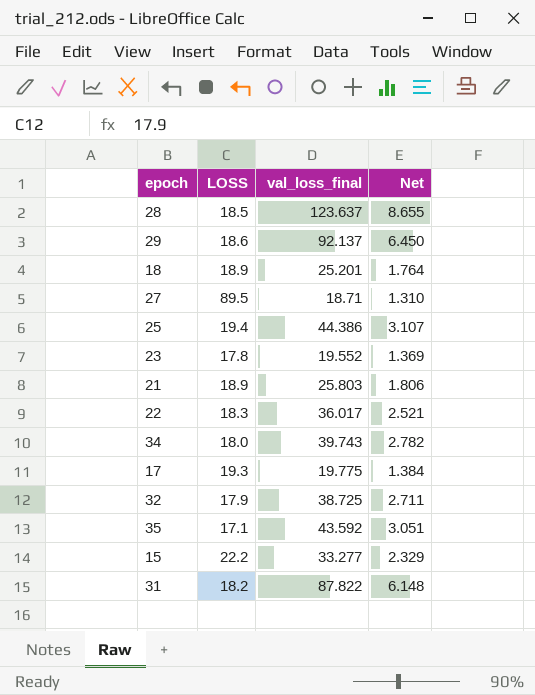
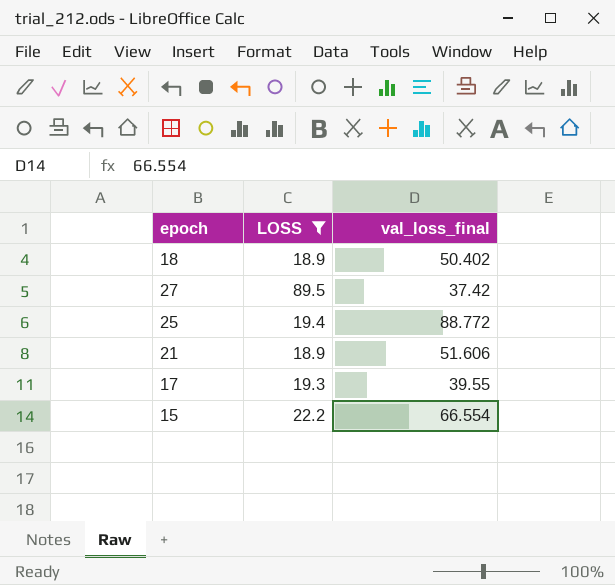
filter: none -> LOSS >= 18.9
column Net | formula: [val_loss_final] * 0.07 -> none
18 | val_loss_final: 25.201 -> 50.402
27 | val_loss_final: 18.71 -> 37.42
25 | val_loss_final: 44.386 -> 88.772
21 | val_loss_final: 25.803 -> 51.606
17 | val_loss_final: 19.775 -> 39.55
15 | val_loss_final: 33.277 -> 66.554

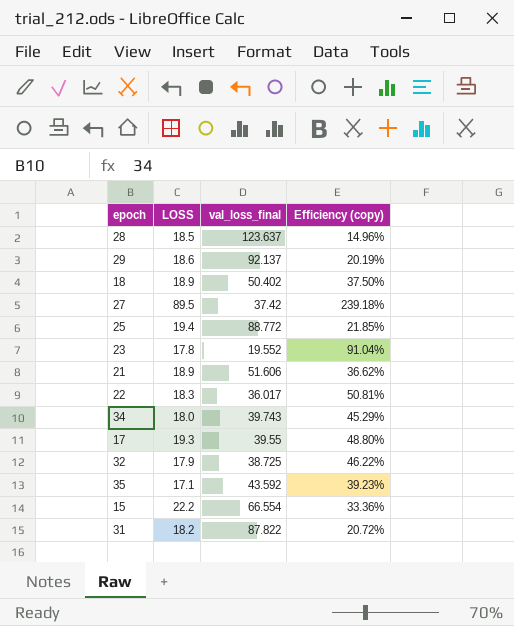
filter: LOSS >= 18.9 -> none
column Efficiency (copy) | formula: none -> [LOSS] / [val_loss_final]

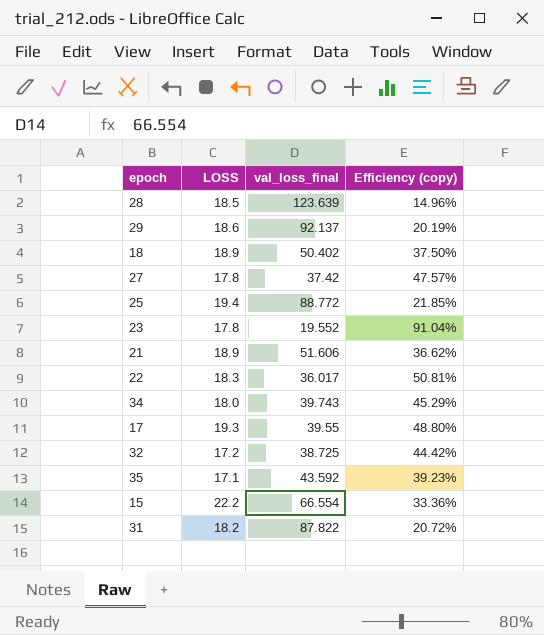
28 | val_loss_final: 123.637 -> 123.639
27 | LOSS: 89.5 -> 17.8
27 | Efficiency (copy): 239.18% -> 47.57%
32 | LOSS: 17.9 -> 17.2
32 | Efficiency (copy): 46.22% -> 44.42%

